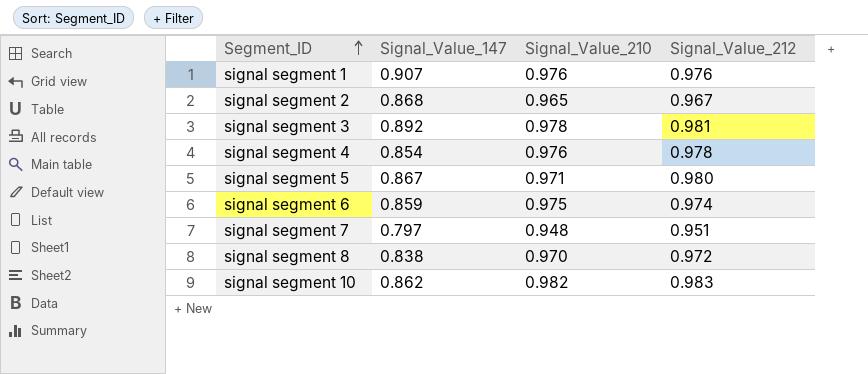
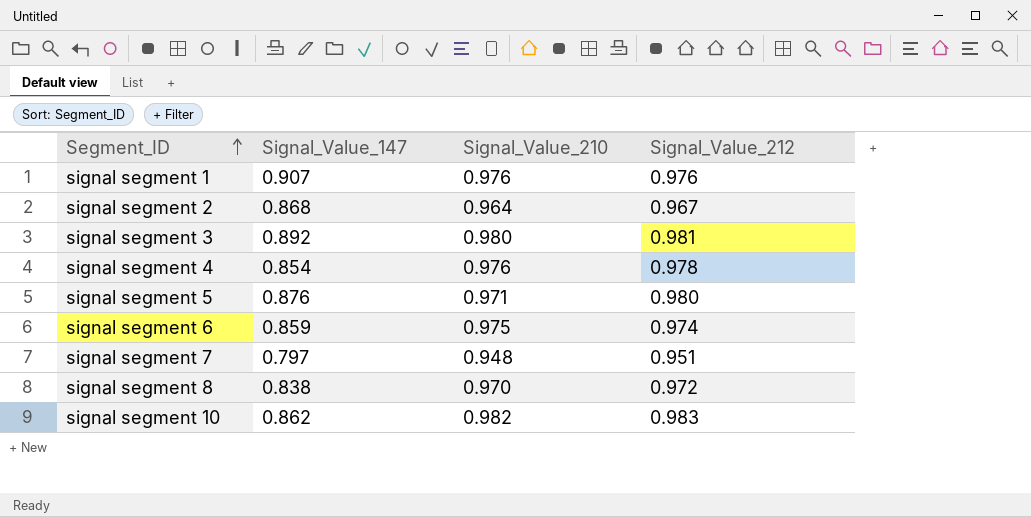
signal segment 2 | Signal_Value_210: 0.965 -> 0.964
signal segment 3 | Signal_Value_210: 0.978 -> 0.980
signal segment 5 | Signal_Value_147: 0.867 -> 0.876

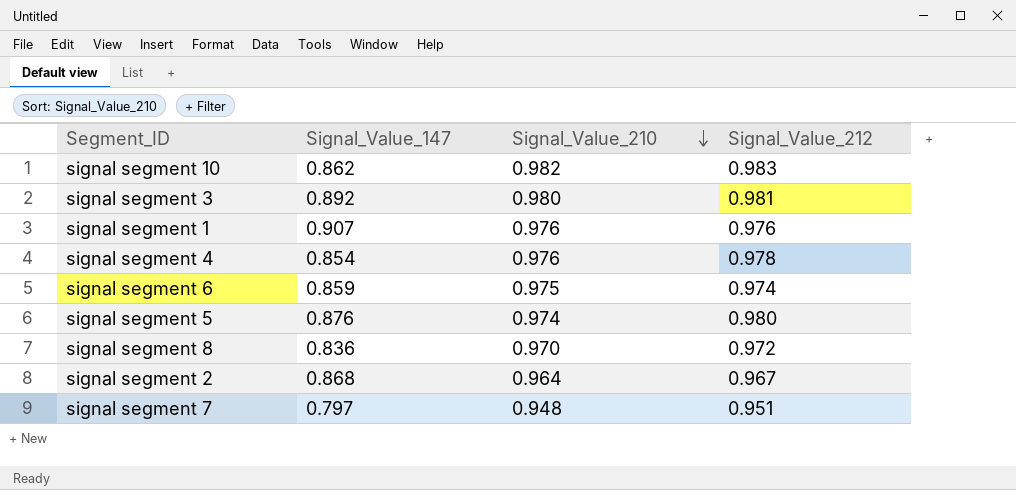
row order: Segment_ID ascending -> Signal_Value_210 descending
signal segment 5 | Signal_Value_210: 0.971 -> 0.974
signal segment 8 | Signal_Value_147: 0.838 -> 0.836

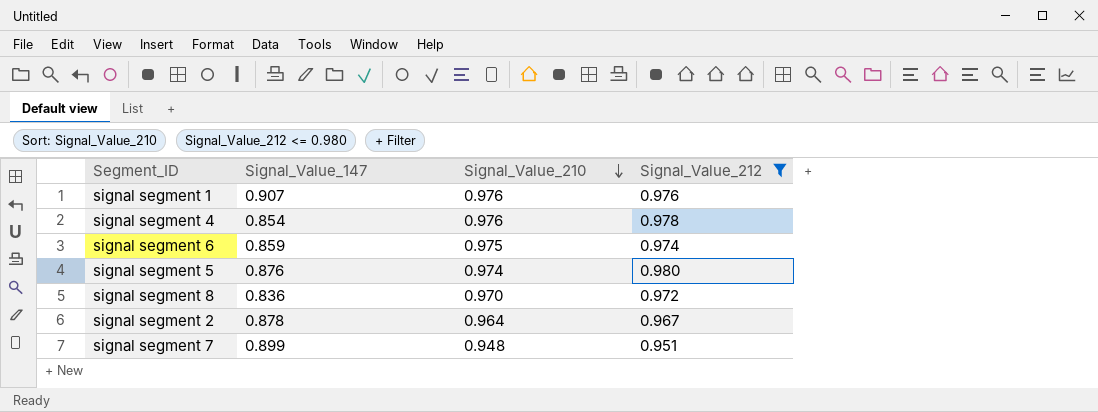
filter: none -> Signal_Value_212 <= 0.980
signal segment 2 | Signal_Value_147: 0.868 -> 0.878
signal segment 7 | Signal_Value_147: 0.797 -> 0.899

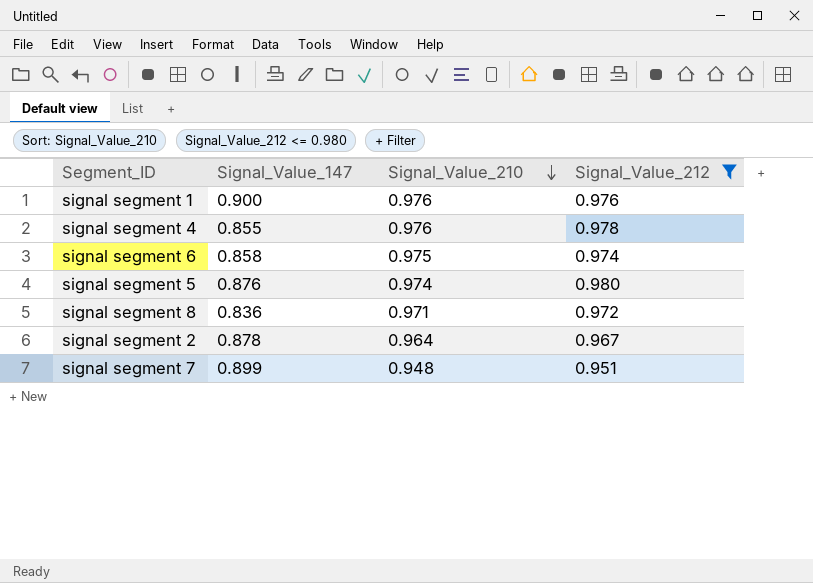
signal segment 1 | Signal_Value_147: 0.907 -> 0.900
signal segment 4 | Signal_Value_147: 0.854 -> 0.855
signal segment 6 | Signal_Value_147: 0.859 -> 0.858
signal segment 8 | Signal_Value_210: 0.970 -> 0.971

